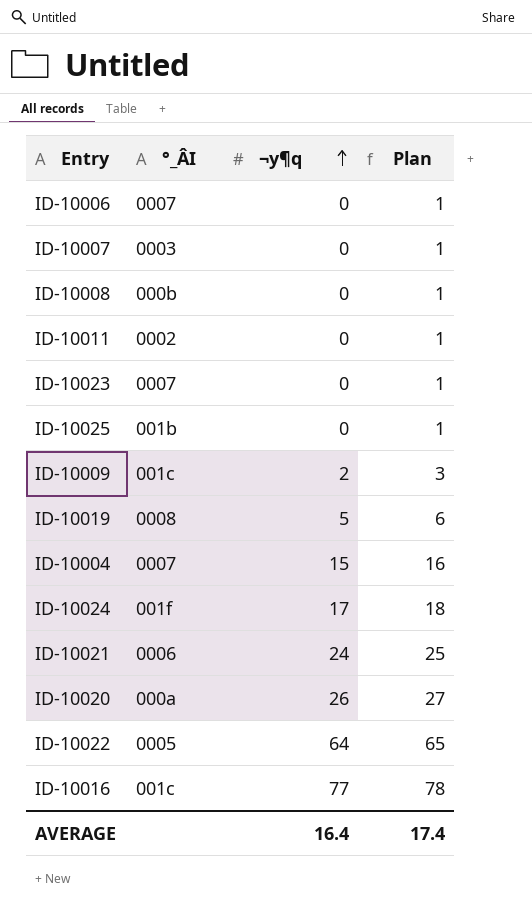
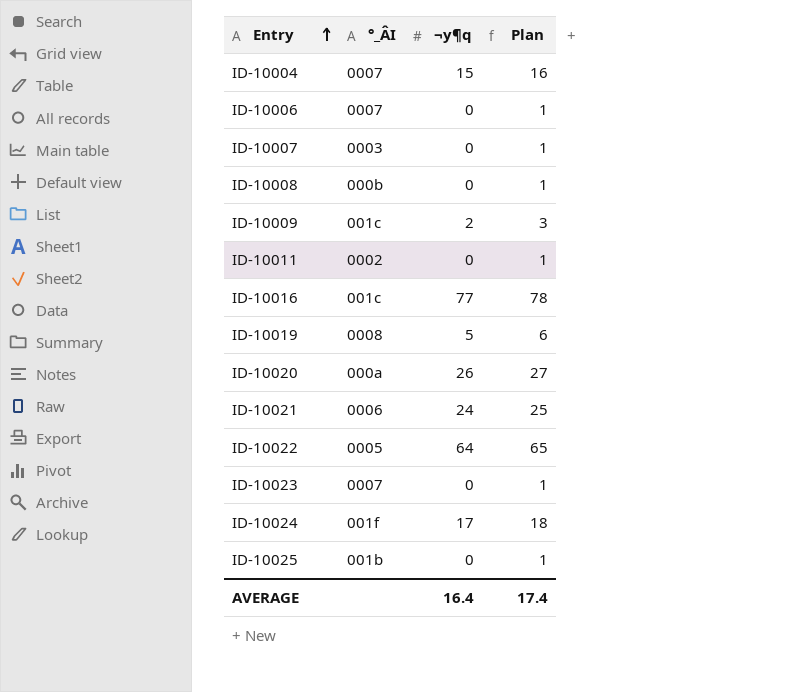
row order: ¬y¶q ascending -> Entry ascending

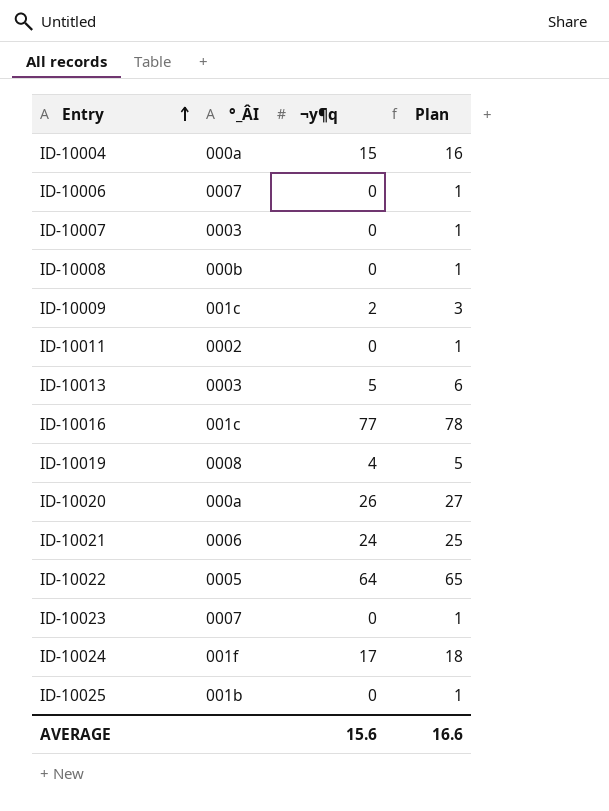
ID-10004 | °_ÂI: 0007 -> 000a
row ID-10013: none -> 0003 | 5 | 6
ID-10019 | ¬y¶q: 5 -> 4
ID-10019 | Plan: 6 -> 5
AVERAGE | ¬y¶q: 16.4 -> 15.6
AVERAGE | Plan: 17.4 -> 16.6

